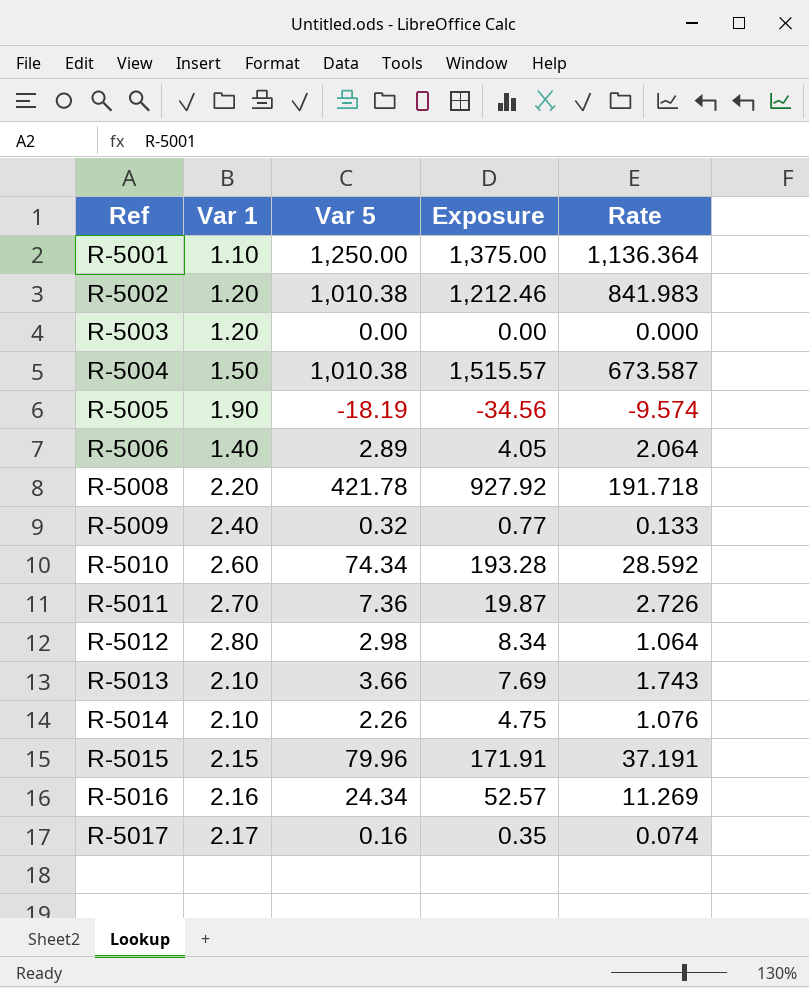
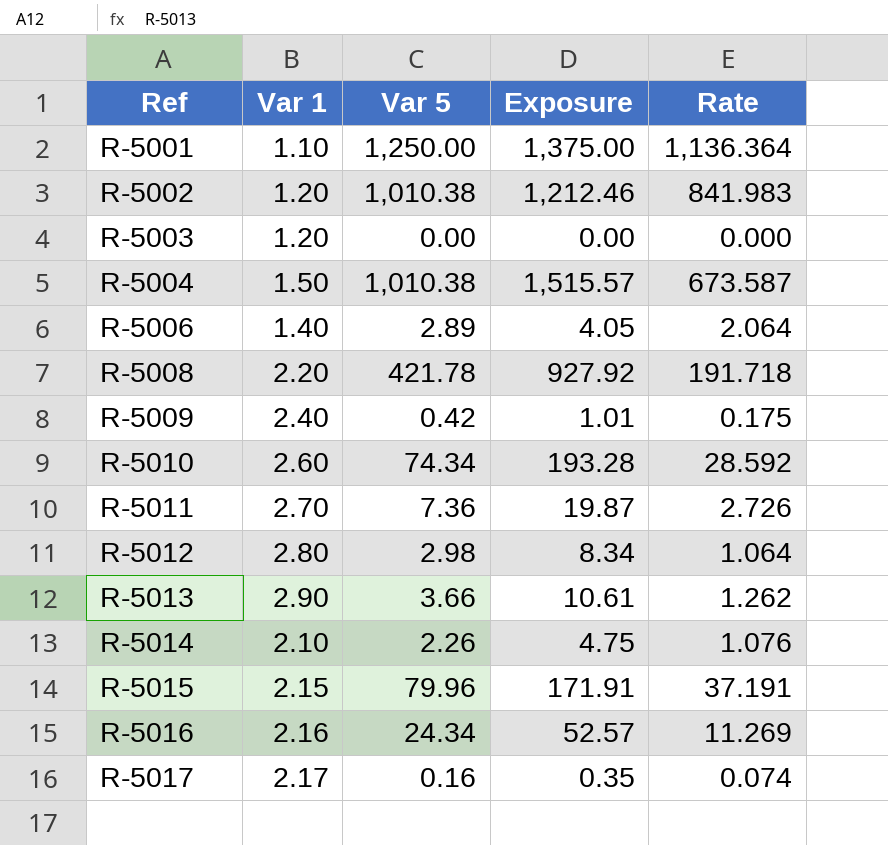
row R-5005: 1.90 | -18.19 | -34.56 | -9.574 -> none
R-5009 | Var 5: 0.32 -> 0.42
R-5009 | Exposure: 0.77 -> 1.01
R-5009 | Rate: 0.133 -> 0.175
R-5013 | Var 1: 2.10 -> 2.90
R-5013 | Exposure: 7.69 -> 10.61
R-5013 | Rate: 1.743 -> 1.262

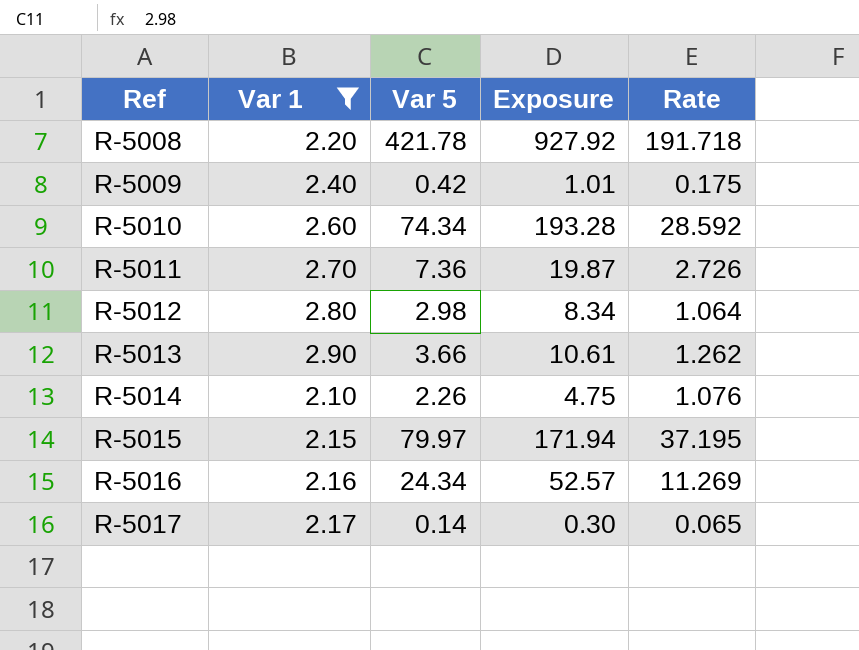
filter: none -> Var 1 >= 2.10
R-5015 | Var 5: 79.96 -> 79.97
R-5015 | Exposure: 171.91 -> 171.94
R-5015 | Rate: 37.191 -> 37.195
R-5017 | Var 5: 0.16 -> 0.14
R-5017 | Exposure: 0.35 -> 0.30
R-5017 | Rate: 0.074 -> 0.065

